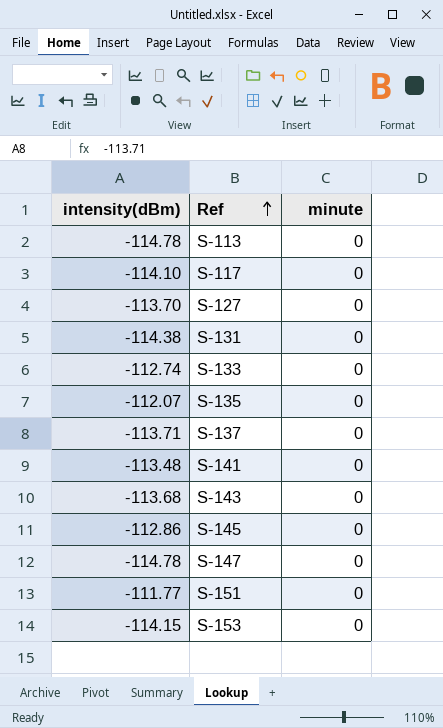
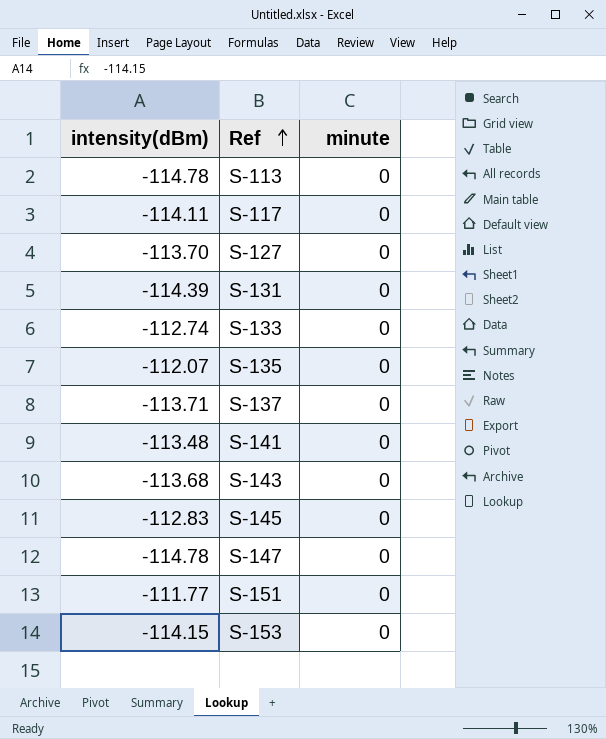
S-117 | intensity(dBm): -114.10 -> -114.11
S-131 | intensity(dBm): -114.38 -> -114.39
S-145 | intensity(dBm): -112.86 -> -112.83

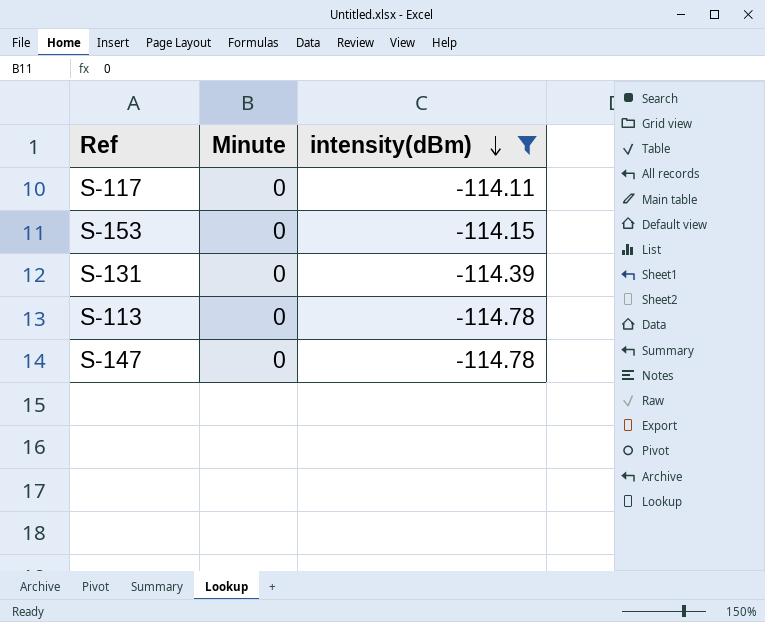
filter: none -> intensity(dBm) <= -114.11
row order: Ref ascending -> intensity(dBm) descending
column name: minute -> Minute
column intensity(dBm) | position: 1 -> 3

